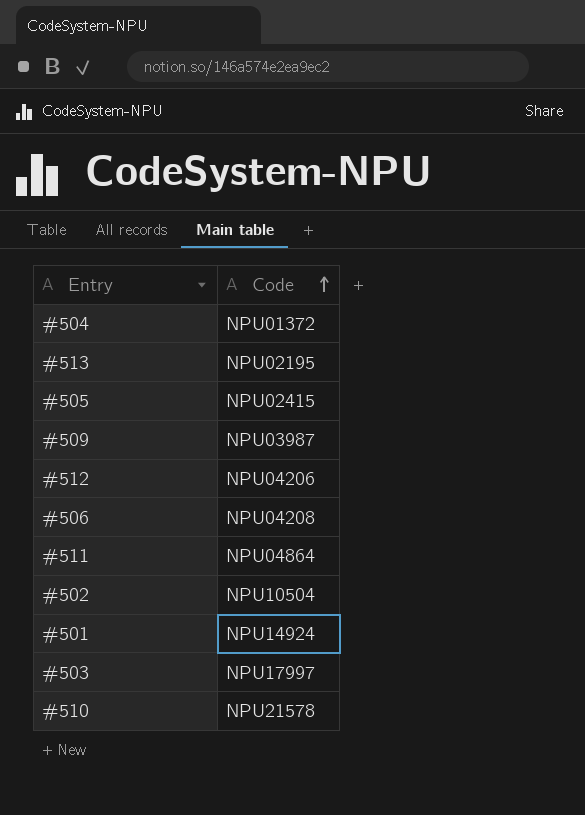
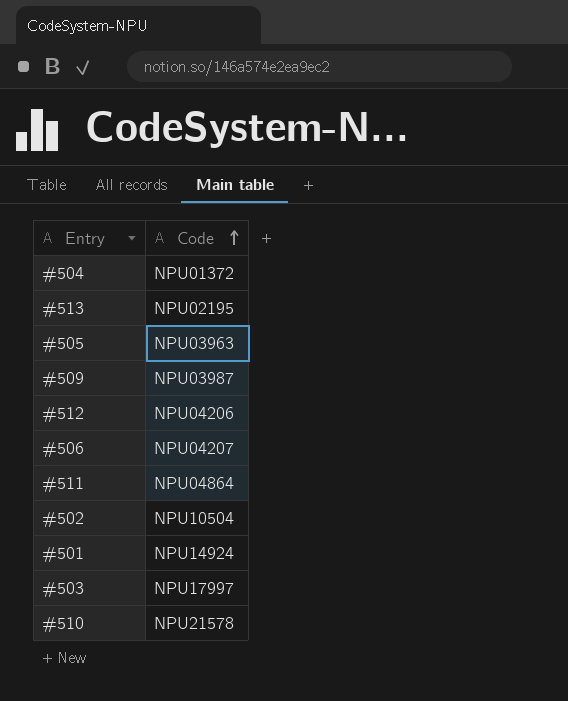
#505 | Code: NPU02415 -> NPU03963
#506 | Code: NPU04208 -> NPU04207

